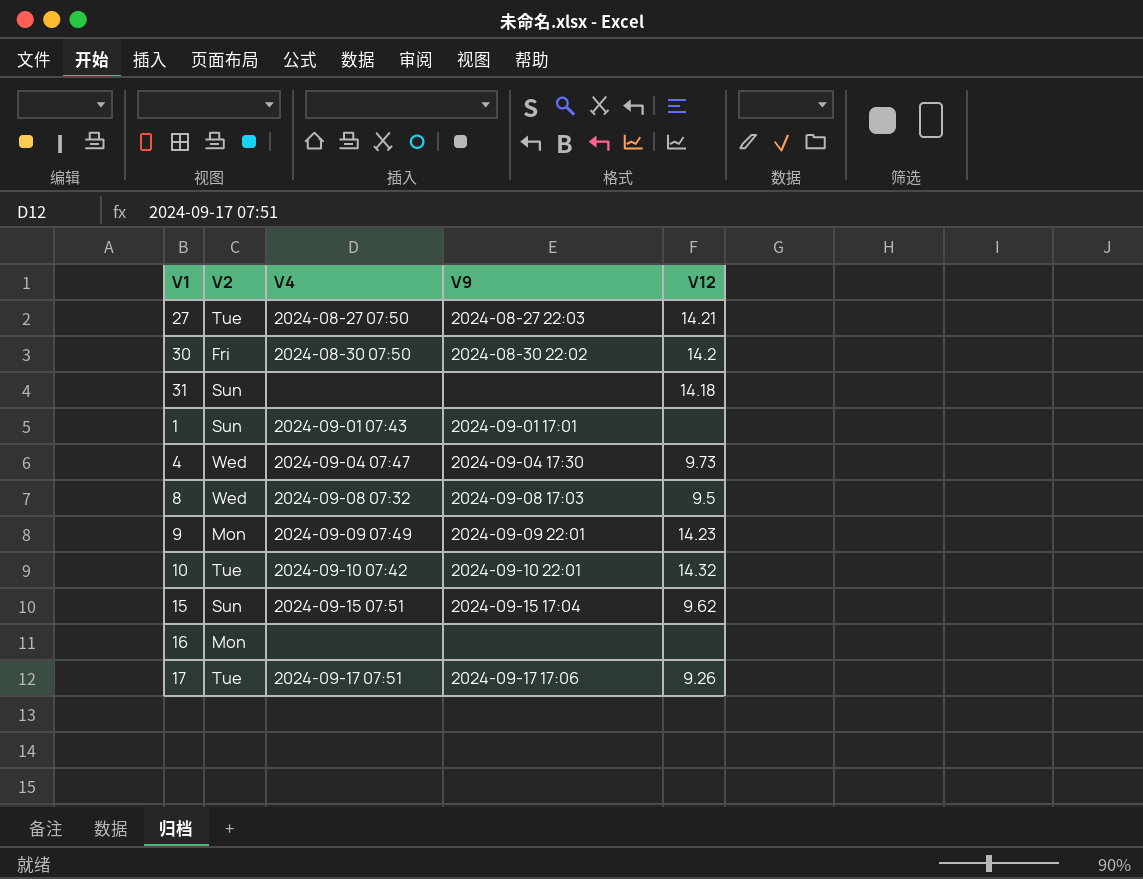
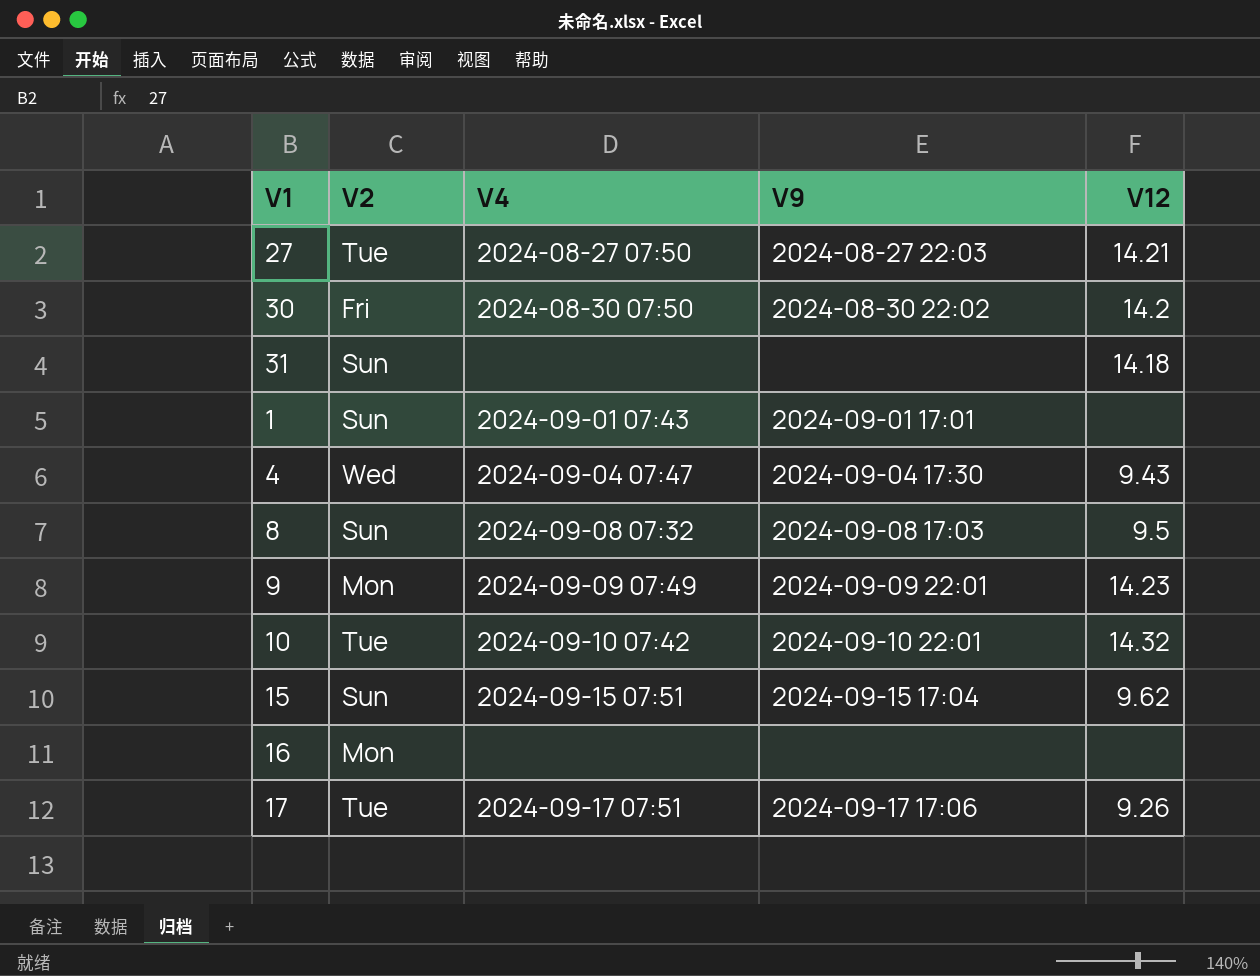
4 | V12: 9.73 -> 9.43
8 | V2: Wed -> Sun

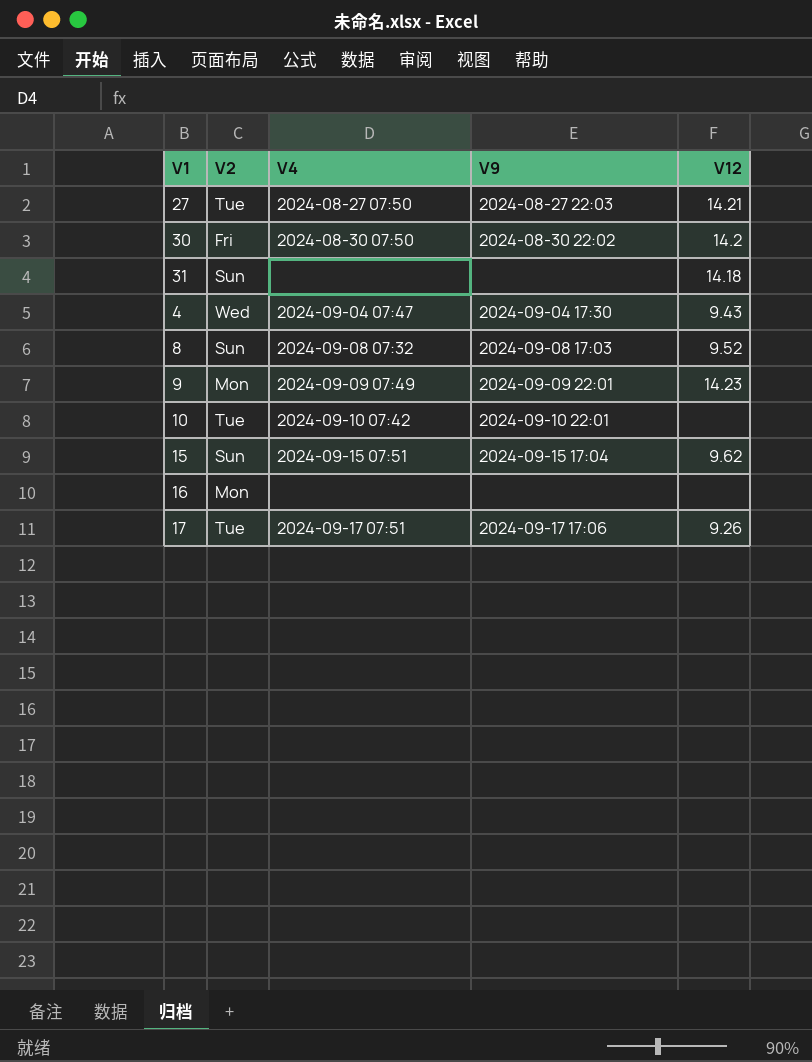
row 1: Sun | 2024-09-01 07:43 | 2024-09-01 17:01 | none -> none
8 | V12: 9.5 -> 9.52
10 | V12: 14.32 -> none

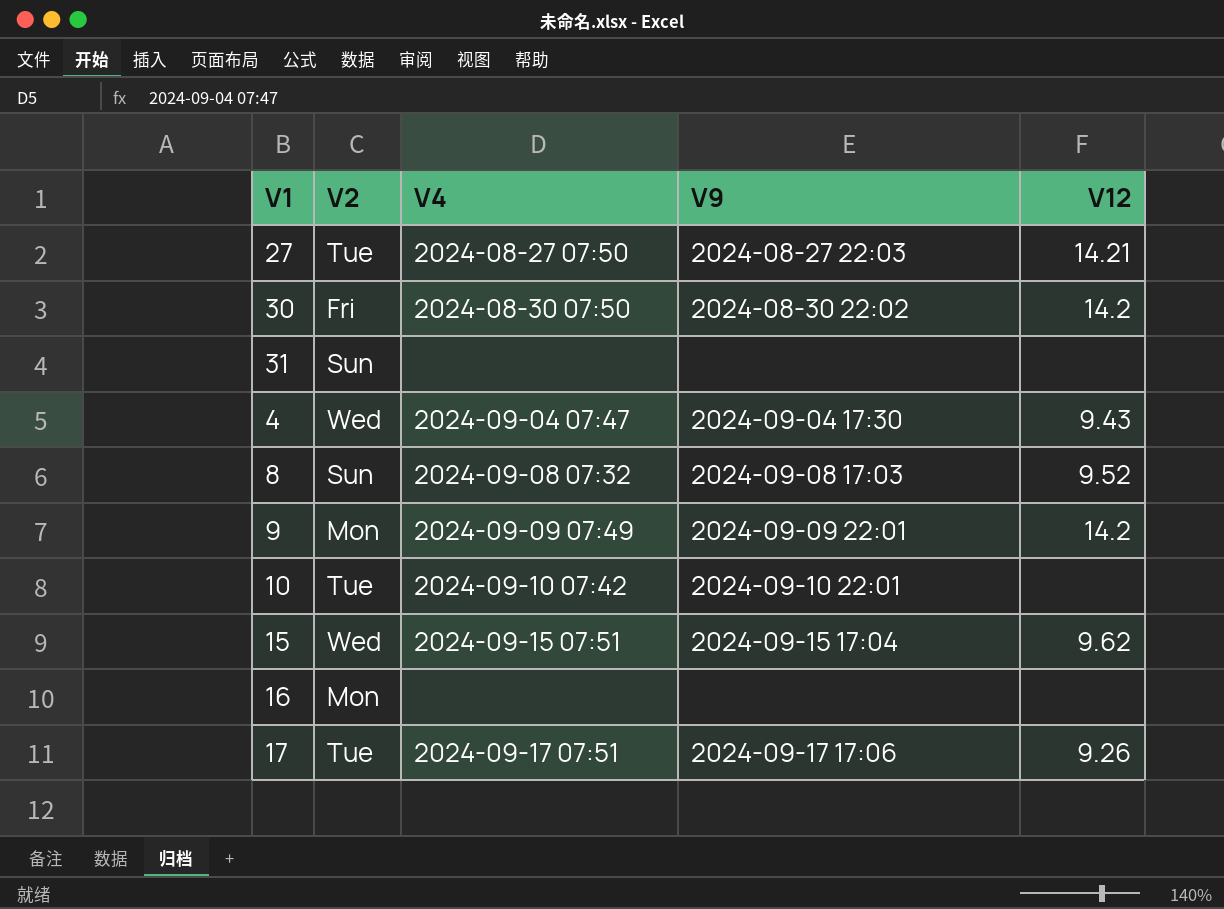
31 | V12: 14.18 -> none
9 | V12: 14.23 -> 14.2
15 | V2: Sun -> Wed

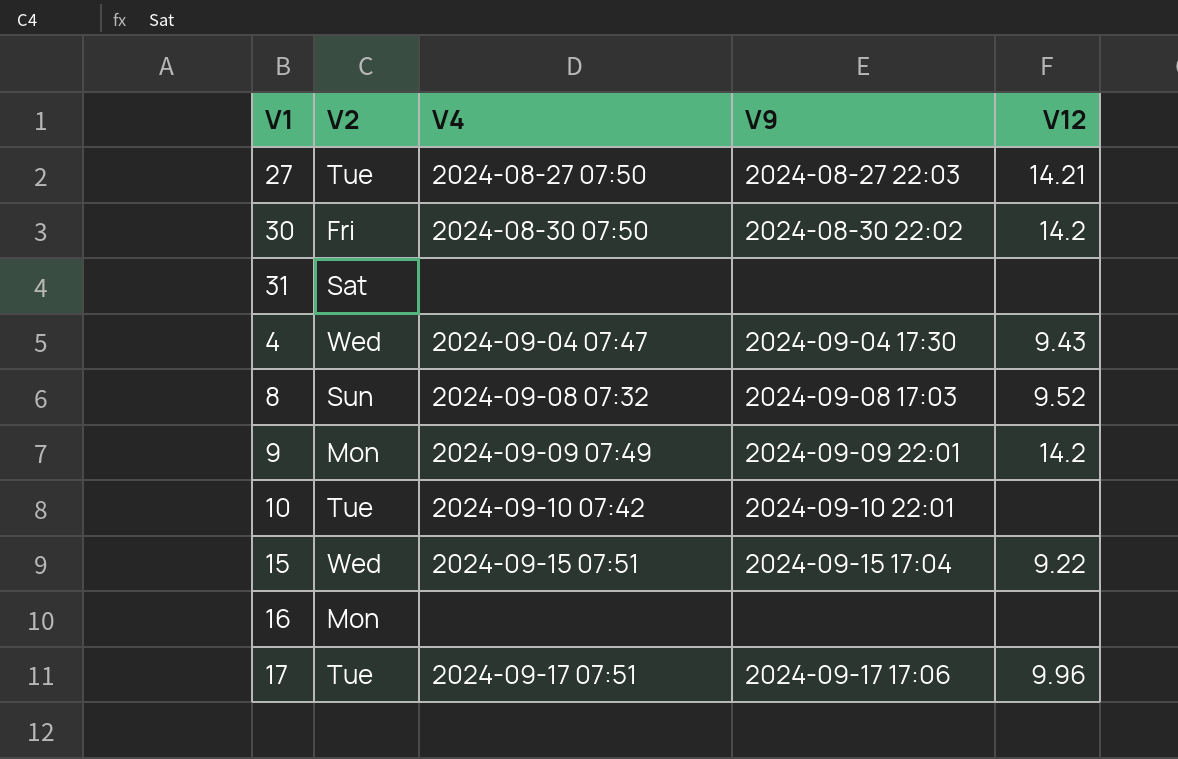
31 | V2: Sun -> Sat
15 | V12: 9.62 -> 9.22
17 | V12: 9.26 -> 9.96

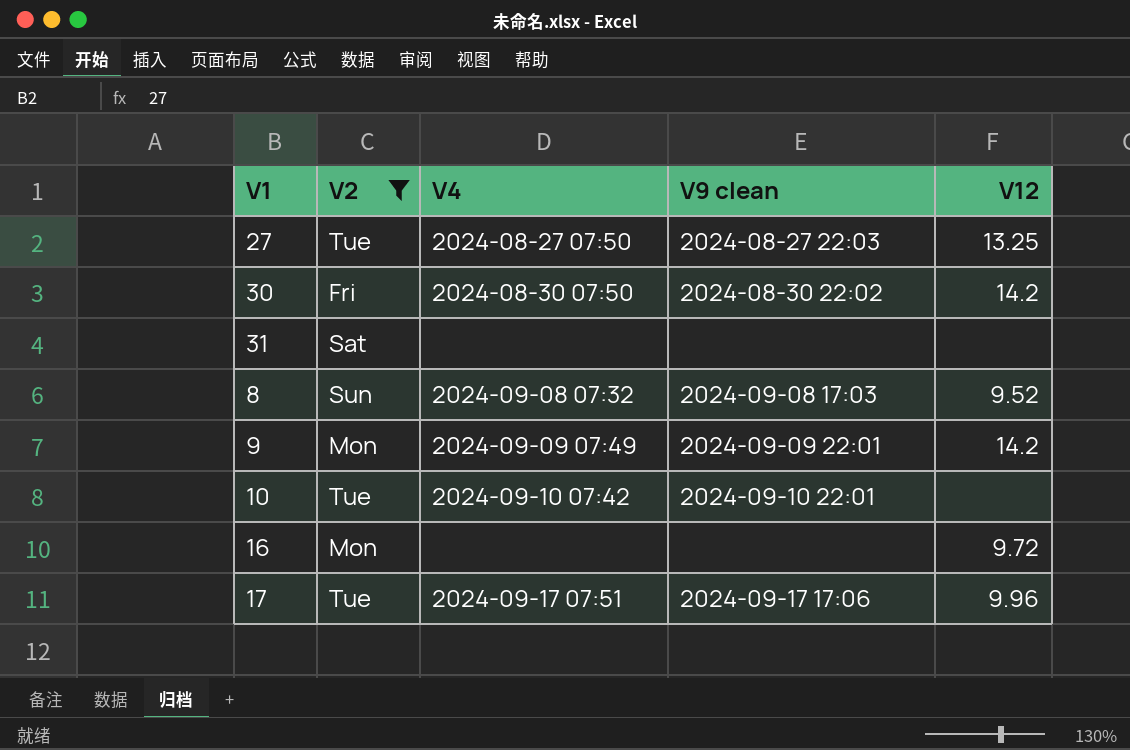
filter: none -> V2 != Wed
column name: V9 -> V9 clean
27 | V12: 14.21 -> 13.25
16 | V12: none -> 9.72

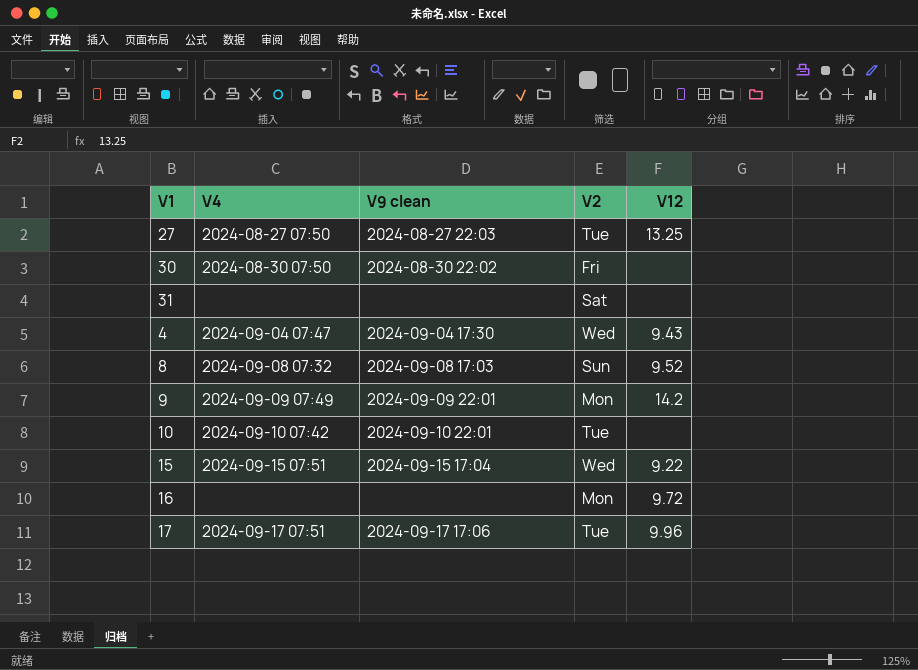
filter: V2 != Wed -> none
column V2 | position: 2 -> 4
30 | V12: 14.2 -> none

